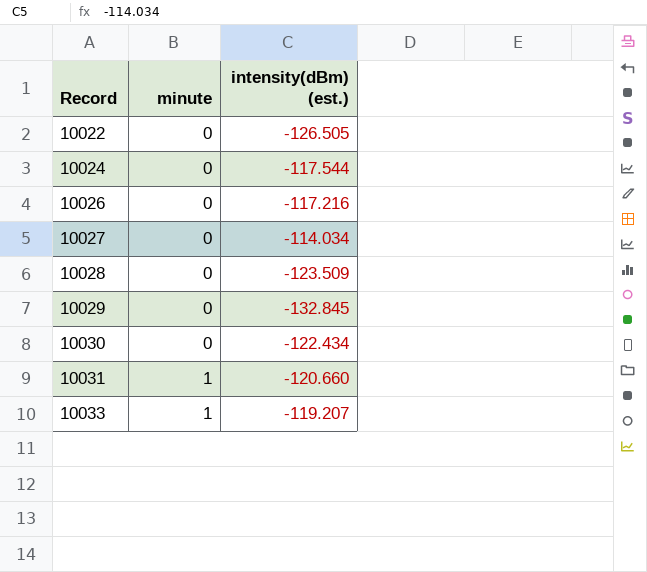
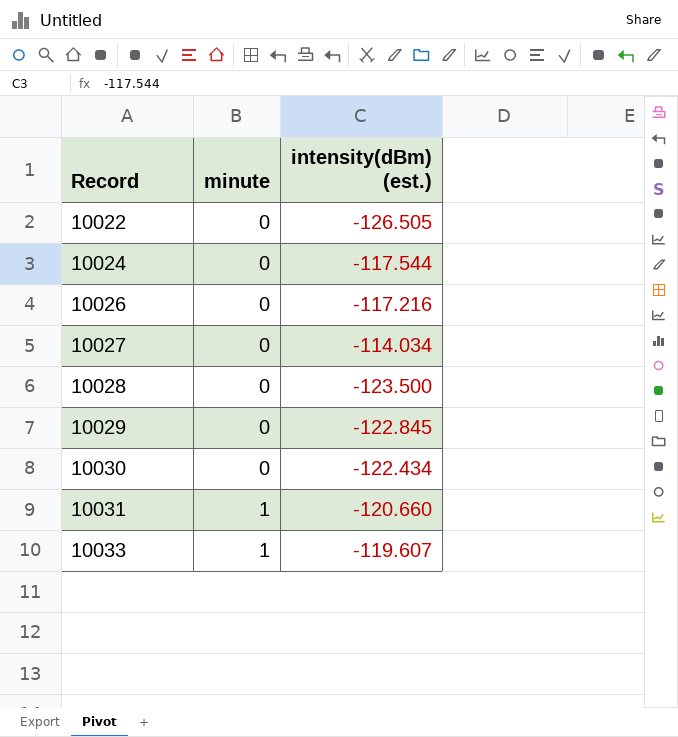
10028 | intensity(dBm) (est.): -123.509 -> -123.500
10029 | intensity(dBm) (est.): -132.845 -> -122.845
10033 | intensity(dBm) (est.): -119.207 -> -119.607

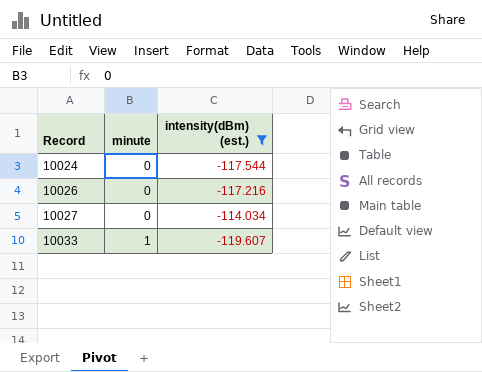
filter: none -> intensity(dBm) (est.) >= -119.607

